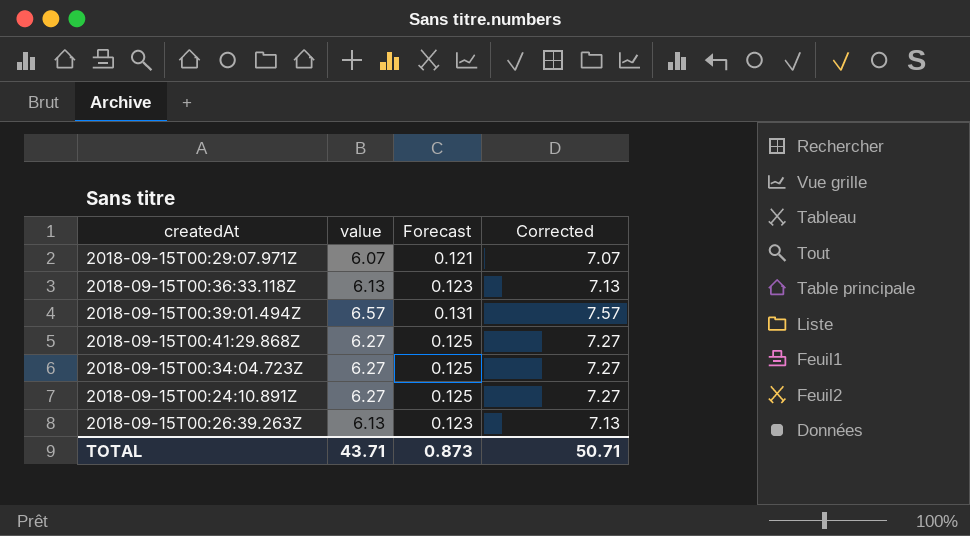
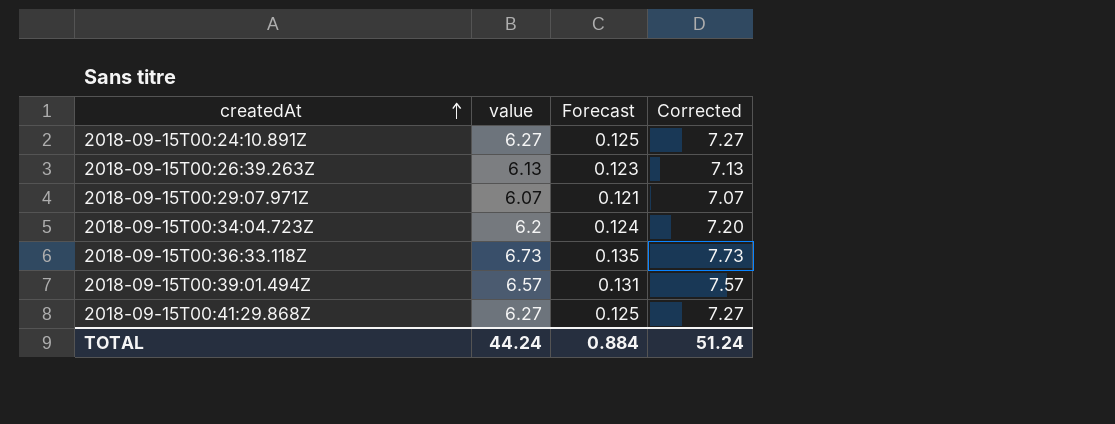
row order: none -> createdAt ascending
2018-09-15T00:34:04.723Z | value: 6.27 -> 6.2
2018-09-15T00:34:04.723Z | Forecast: 0.125 -> 0.124
2018-09-15T00:34:04.723Z | Corrected: 7.27 -> 7.20
2018-09-15T00:36:33.118Z | value: 6.13 -> 6.73
2018-09-15T00:36:33.118Z | Forecast: 0.123 -> 0.135
2018-09-15T00:36:33.118Z | Corrected: 7.13 -> 7.73
TOTAL | value: 43.71 -> 44.24
TOTAL | Forecast: 0.873 -> 0.884
TOTAL | Corrected: 50.71 -> 51.24

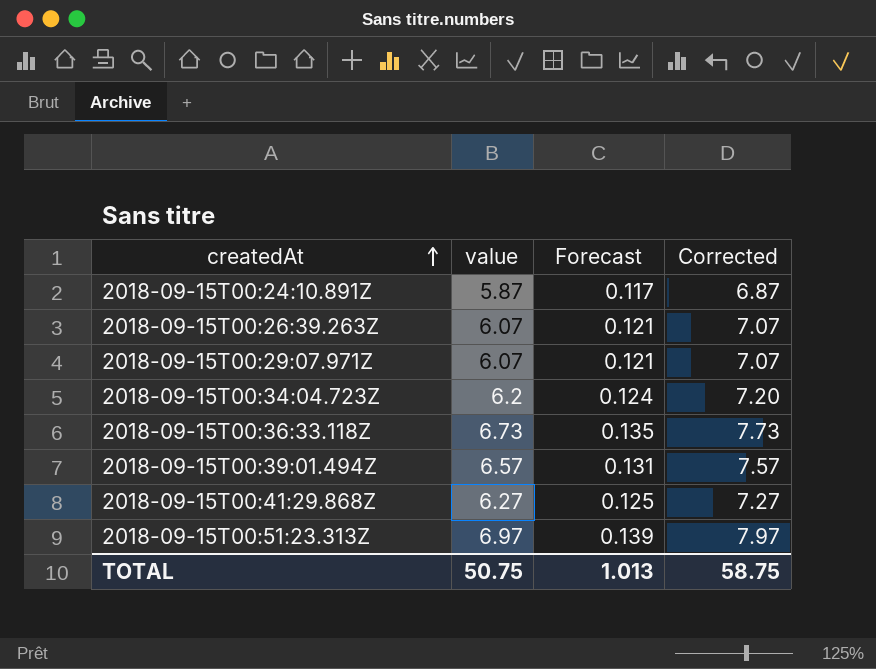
2018-09-15T00:24:10.891Z | value: 6.27 -> 5.87
2018-09-15T00:24:10.891Z | Forecast: 0.125 -> 0.117
2018-09-15T00:24:10.891Z | Corrected: 7.27 -> 6.87
2018-09-15T00:26:39.263Z | value: 6.13 -> 6.07
2018-09-15T00:26:39.263Z | Forecast: 0.123 -> 0.121
2018-09-15T00:26:39.263Z | Corrected: 7.13 -> 7.07
row 2018-09-15T00:51:23.313Z: none -> 6.97 | 0.139 | 7.97
TOTAL | value: 44.24 -> 50.75
TOTAL | Forecast: 0.884 -> 1.013
TOTAL | Corrected: 51.24 -> 58.75

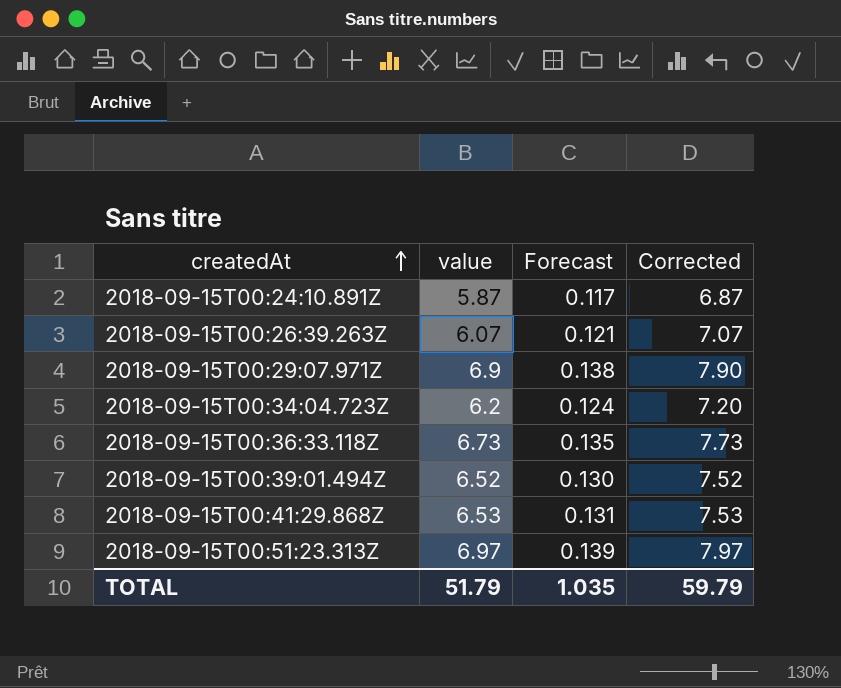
2018-09-15T00:29:07.971Z | value: 6.07 -> 6.9
2018-09-15T00:29:07.971Z | Forecast: 0.121 -> 0.138
2018-09-15T00:29:07.971Z | Corrected: 7.07 -> 7.90
2018-09-15T00:39:01.494Z | value: 6.57 -> 6.52
2018-09-15T00:39:01.494Z | Forecast: 0.131 -> 0.130
2018-09-15T00:39:01.494Z | Corrected: 7.57 -> 7.52
2018-09-15T00:41:29.868Z | value: 6.27 -> 6.53
2018-09-15T00:41:29.868Z | Forecast: 0.125 -> 0.131
2018-09-15T00:41:29.868Z | Corrected: 7.27 -> 7.53
TOTAL | value: 50.75 -> 51.79
TOTAL | Forecast: 1.013 -> 1.035
TOTAL | Corrected: 58.75 -> 59.79

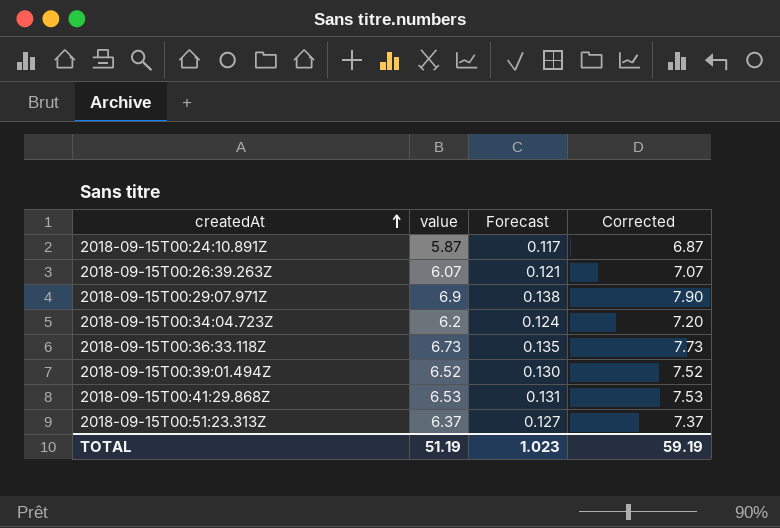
2018-09-15T00:51:23.313Z | value: 6.97 -> 6.37
2018-09-15T00:51:23.313Z | Forecast: 0.139 -> 0.127
2018-09-15T00:51:23.313Z | Corrected: 7.97 -> 7.37
TOTAL | value: 51.79 -> 51.19
TOTAL | Forecast: 1.035 -> 1.023
TOTAL | Corrected: 59.79 -> 59.19

